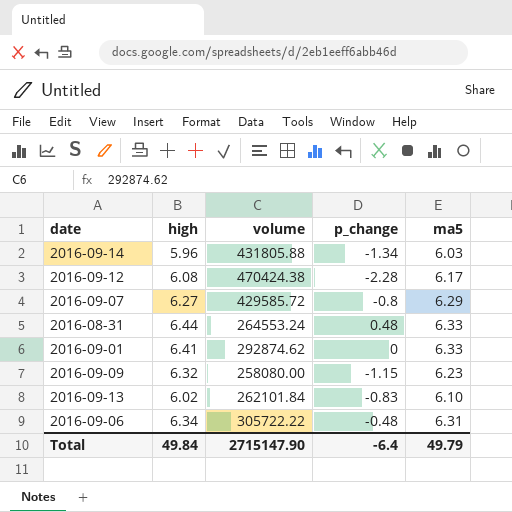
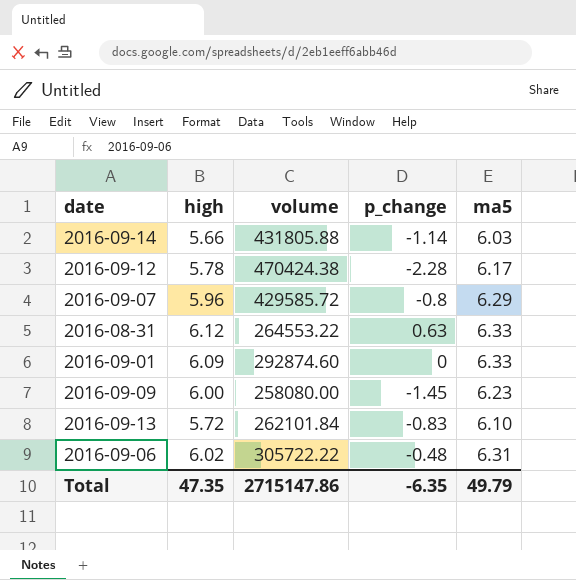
2016-09-14 | high: 5.96 -> 5.66
2016-09-14 | p_change: -1.34 -> -1.14
2016-09-12 | high: 6.08 -> 5.78
2016-09-07 | high: 6.27 -> 5.96
2016-08-31 | high: 6.44 -> 6.12
2016-08-31 | volume: 264553.24 -> 264553.22
2016-08-31 | p_change: 0.48 -> 0.63
2016-09-01 | high: 6.41 -> 6.09
2016-09-01 | volume: 292874.62 -> 292874.60
2016-09-09 | high: 6.32 -> 6.00
2016-09-09 | p_change: -1.15 -> -1.45
2016-09-13 | high: 6.02 -> 5.72
2016-09-06 | high: 6.34 -> 6.02
Total | high: 49.84 -> 47.35
Total | volume: 2715147.90 -> 2715147.86
Total | p_change: -6.4 -> -6.35

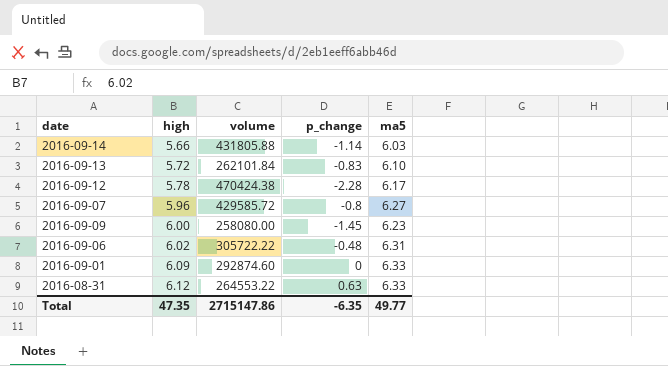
row order: none -> high ascending
2016-09-07 | ma5: 6.29 -> 6.27
Total | ma5: 49.79 -> 49.77

